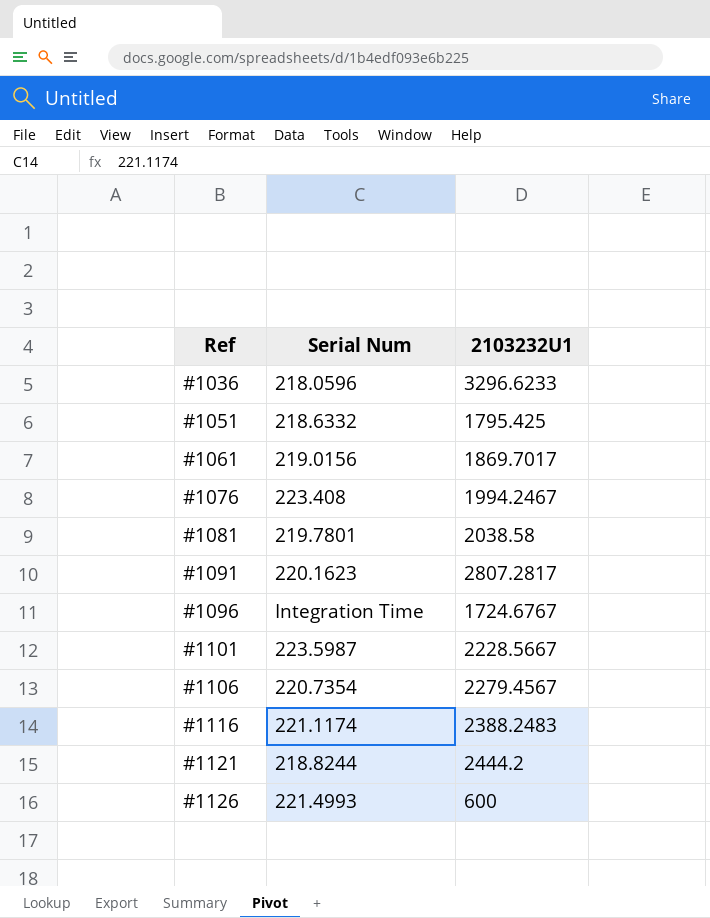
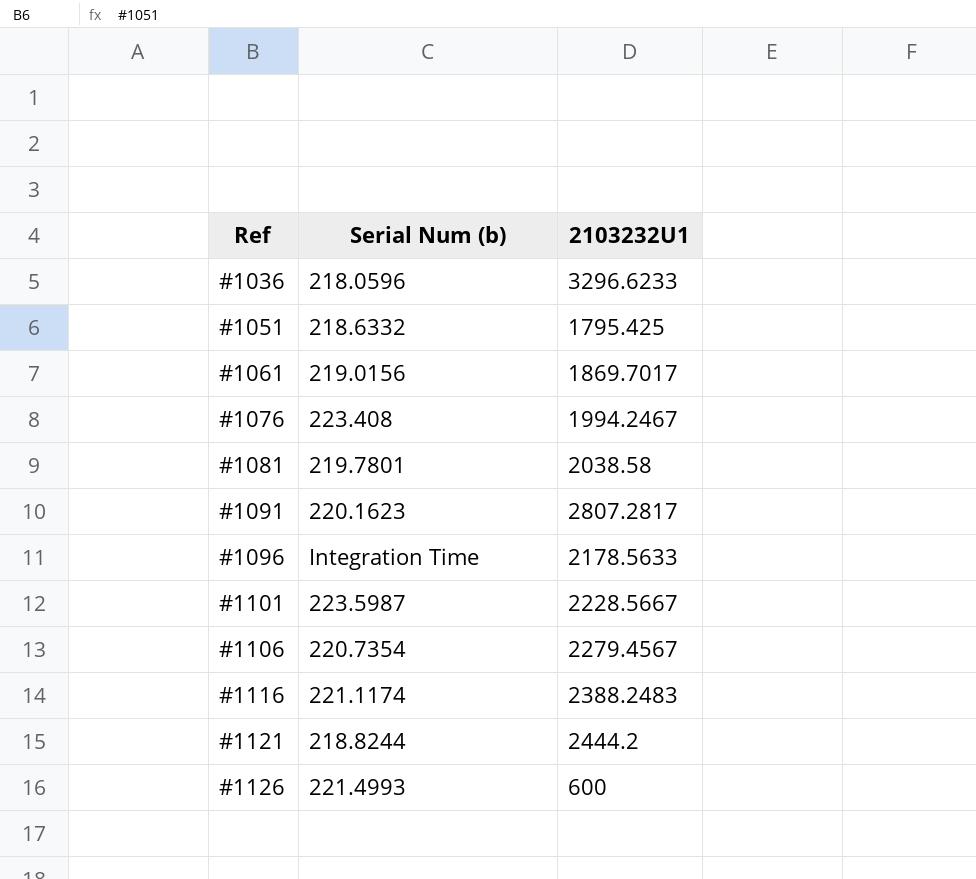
column name: Serial Num -> Serial Num (b)
#1096 | 2103232U1: 1724.6767 -> 2178.5633

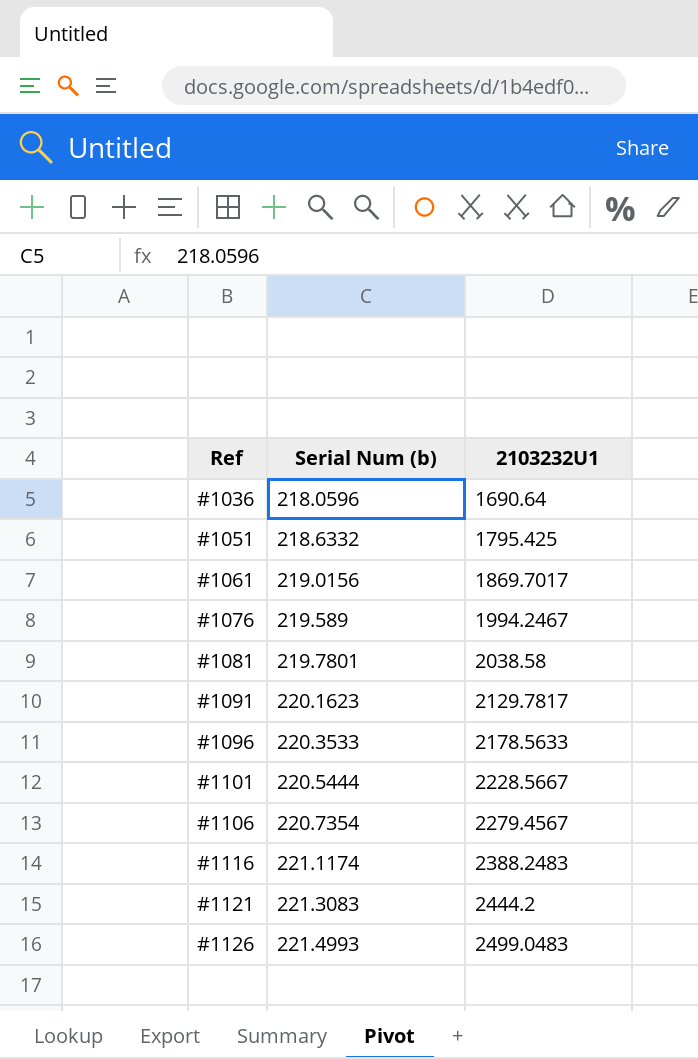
#1036 | 2103232U1: 3296.6233 -> 1690.64
#1076 | Serial Num (b): 223.408 -> 219.589
#1091 | 2103232U1: 2807.2817 -> 2129.7817
#1096 | Serial Num (b): Integration Time -> 220.3533
#1101 | Serial Num (b): 223.5987 -> 220.5444
#1121 | Serial Num (b): 218.8244 -> 221.3083
#1126 | 2103232U1: 600 -> 2499.0483

